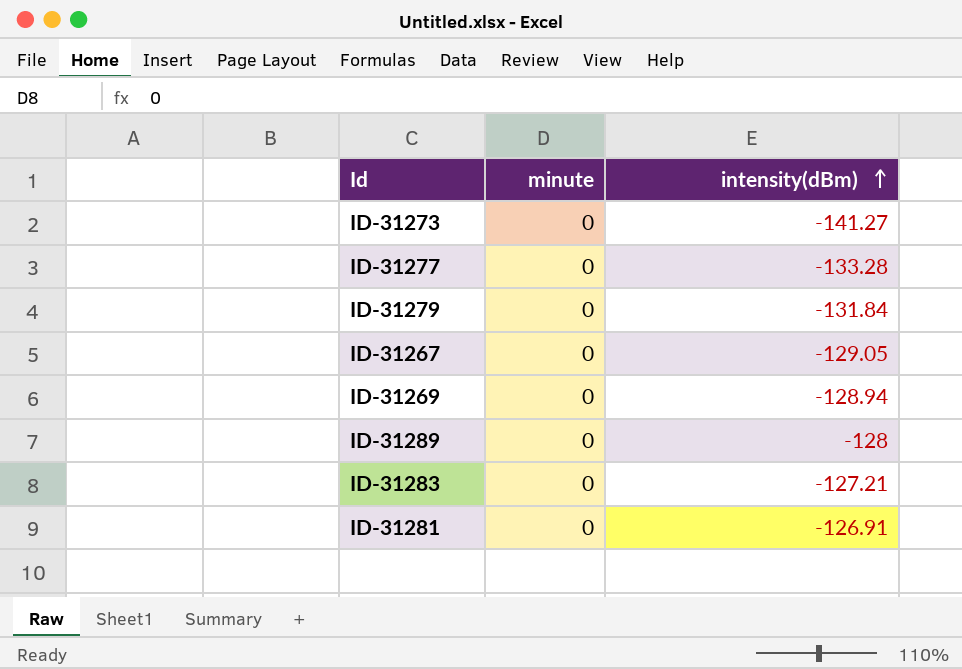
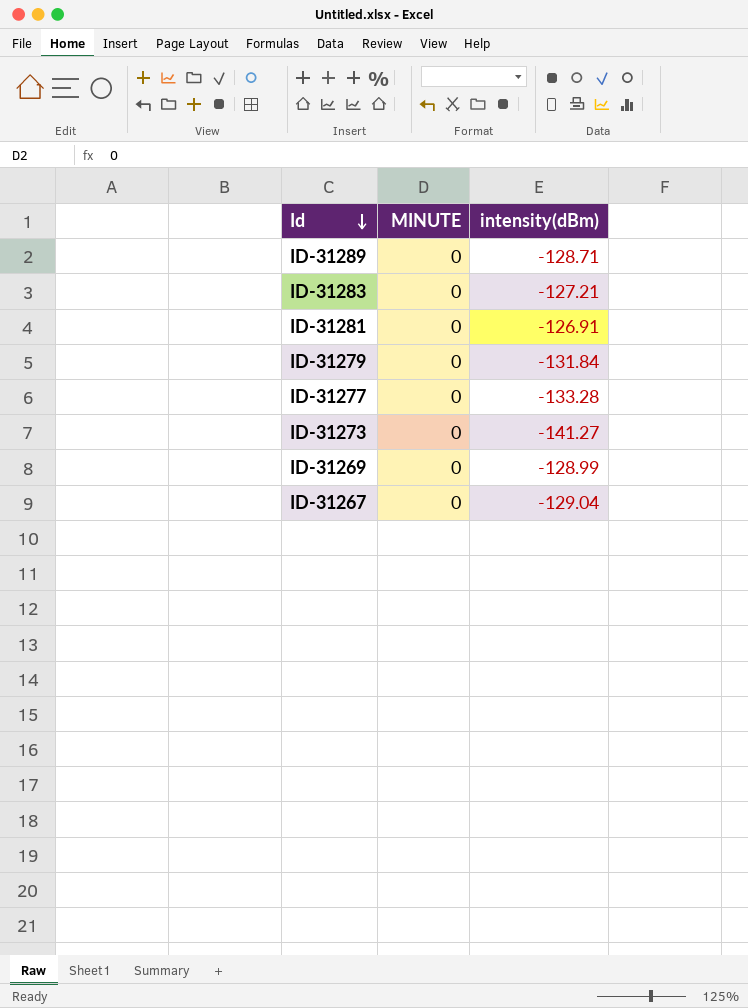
row order: intensity(dBm) ascending -> Id descending
column name: minute -> MINUTE
ID-31289 | intensity(dBm): -128 -> -128.71
ID-31269 | intensity(dBm): -128.94 -> -128.99
ID-31267 | intensity(dBm): -129.05 -> -129.04

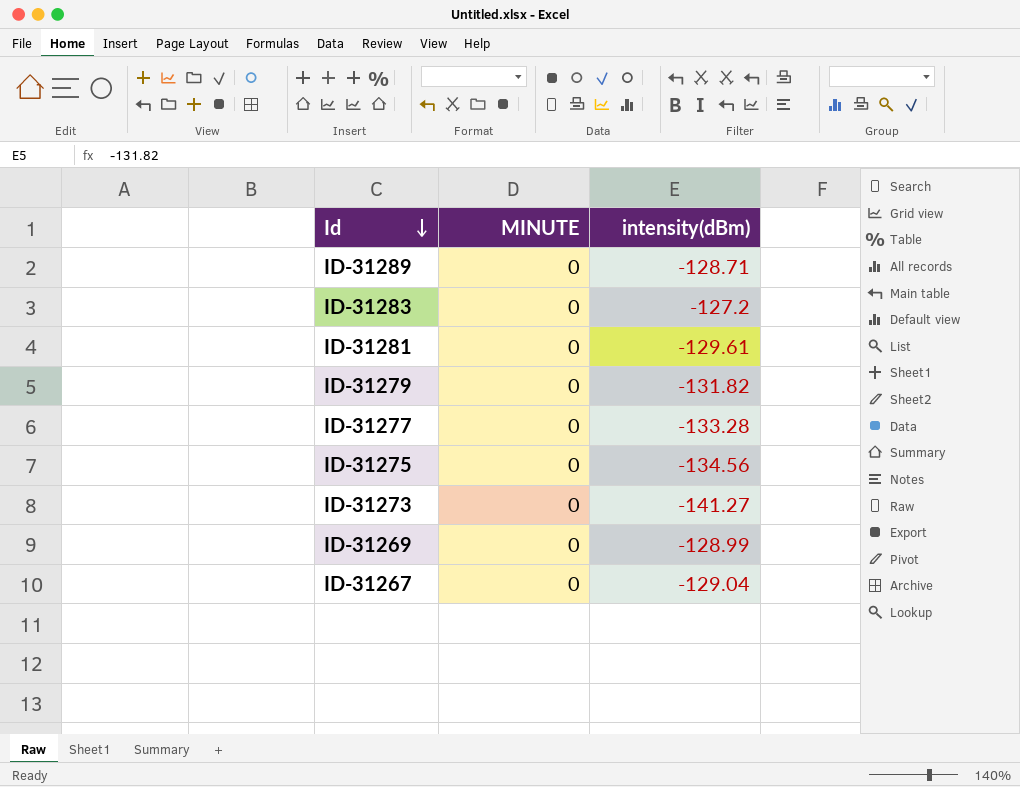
ID-31283 | intensity(dBm): -127.21 -> -127.2
ID-31281 | intensity(dBm): -126.91 -> -129.61
ID-31279 | intensity(dBm): -131.84 -> -131.82
row ID-31275: none -> 0 | -134.56

